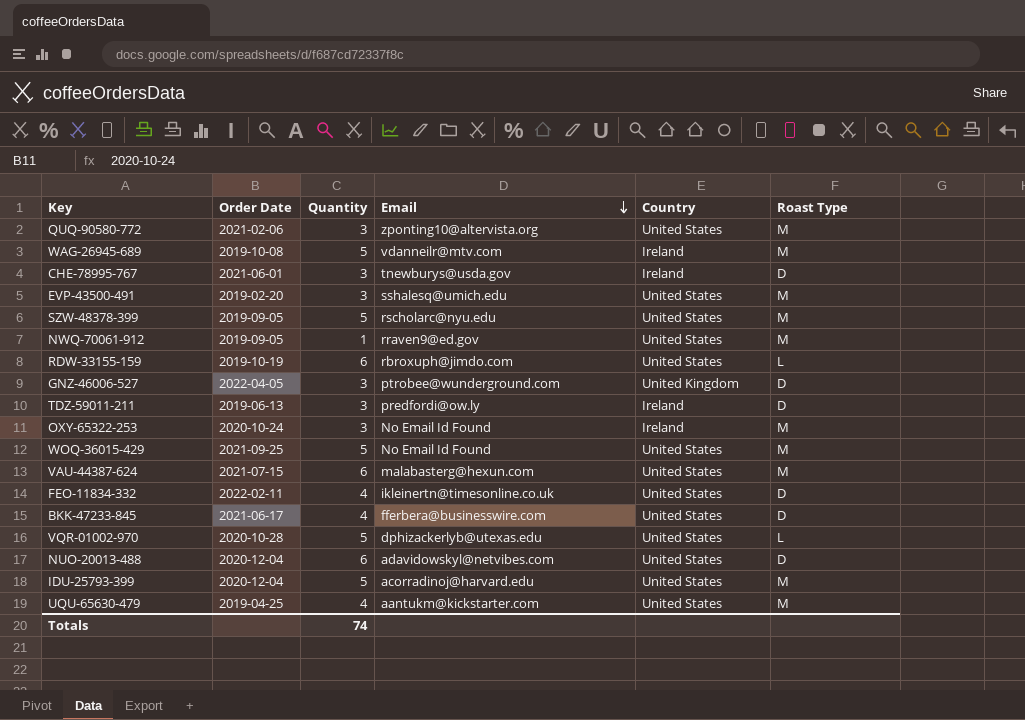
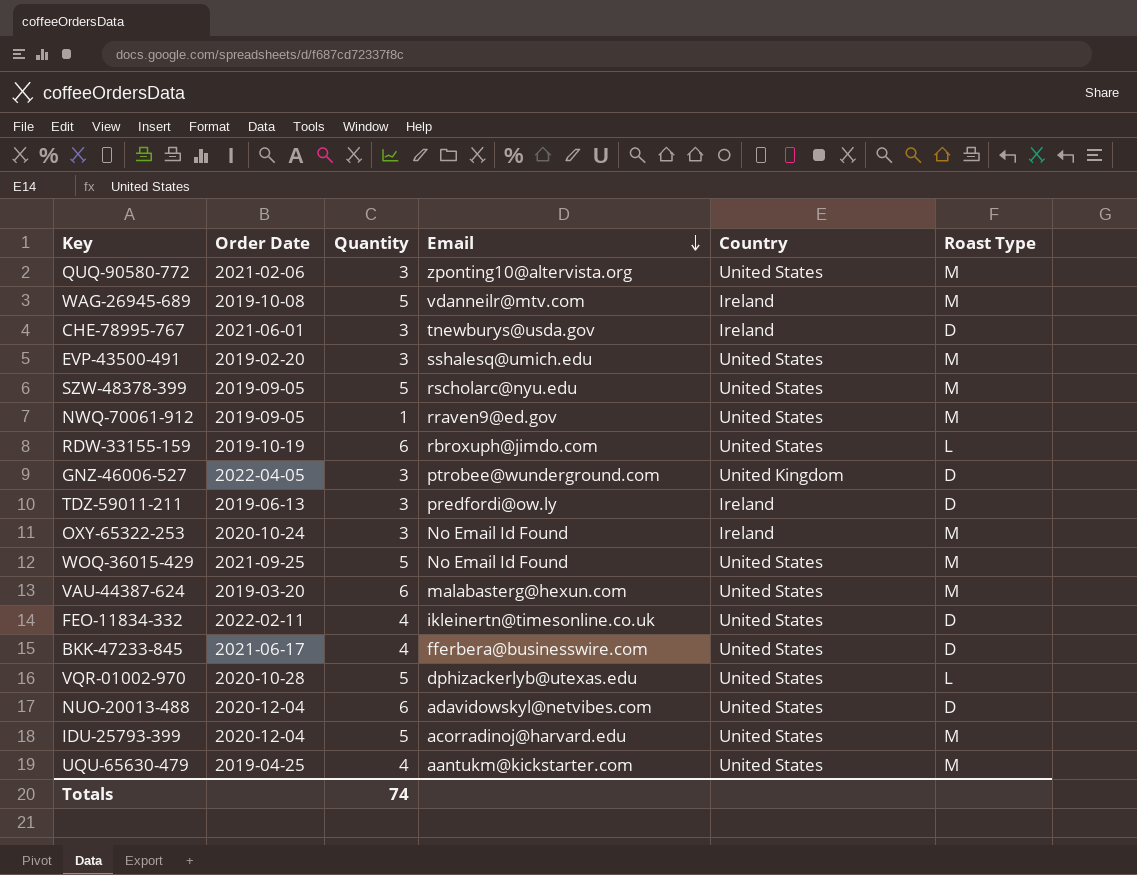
VAU-44387-624 | Order Date: 2021-07-15 -> 2019-03-20

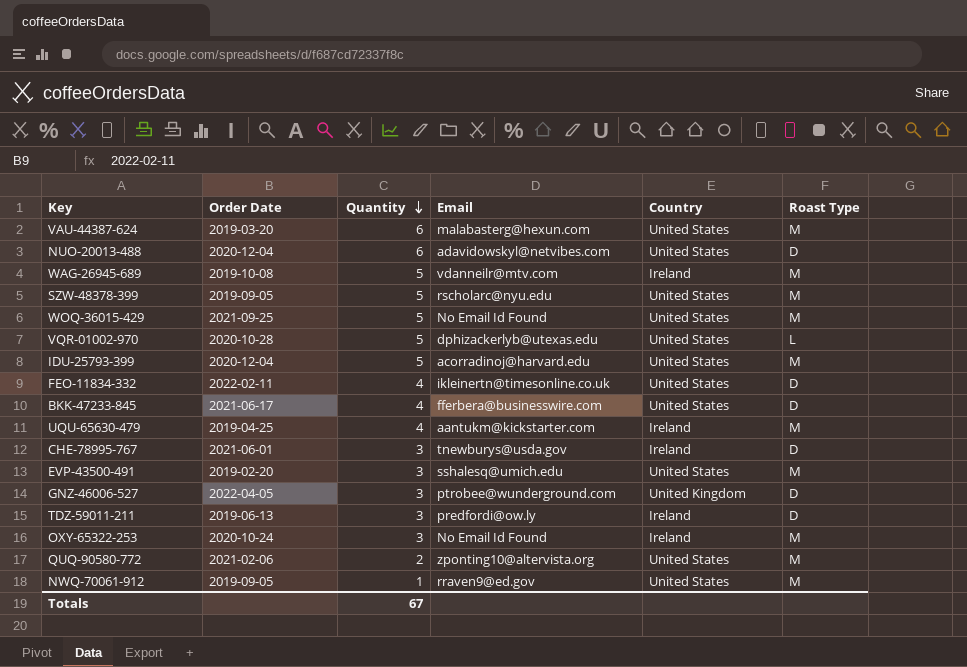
row order: Email descending -> Quantity descending
row RDW-33155-159: 2019-10-19 | 6 | rbroxuph@jimdo.com | United States | L -> none
UQU-65630-479 | Country: United States -> Ireland
QUQ-90580-772 | Quantity: 3 -> 2
Totals | Quantity: 74 -> 67

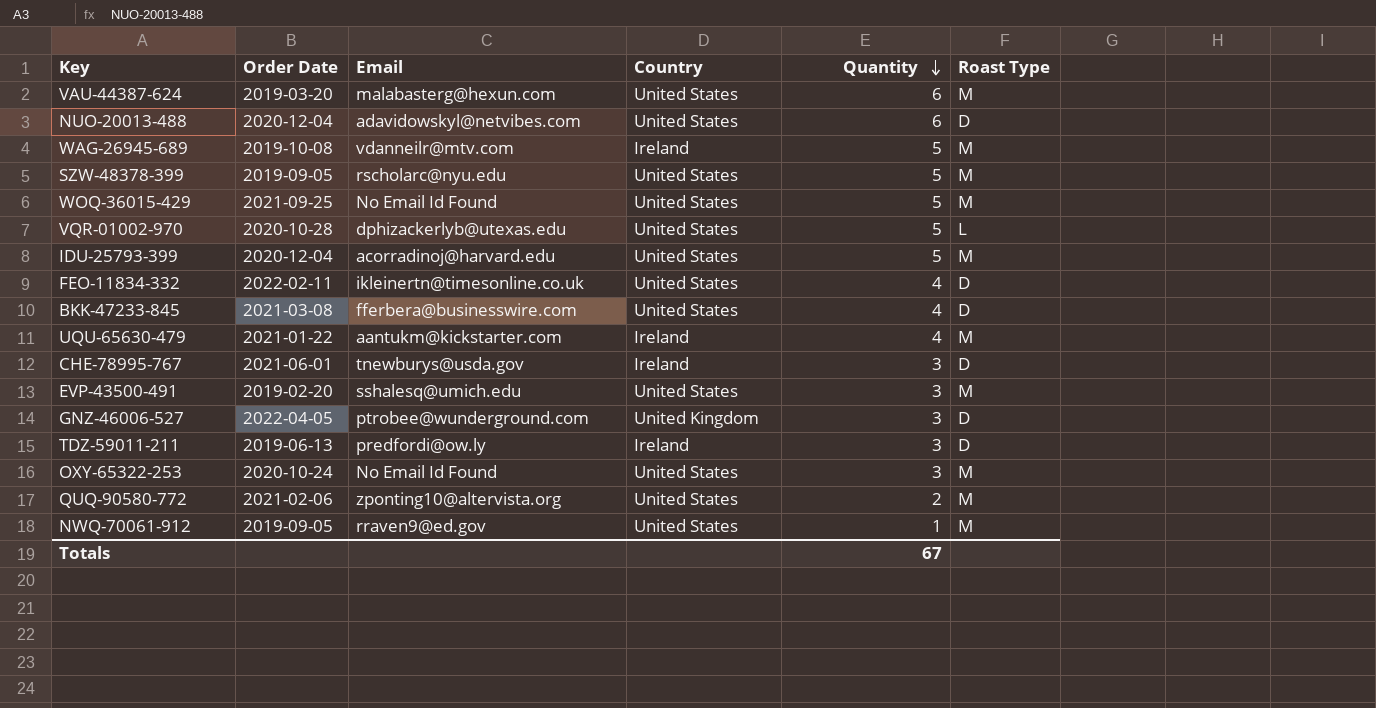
column Quantity | position: 3 -> 5
BKK-47233-845 | Order Date: 2021-06-17 -> 2021-03-08
UQU-65630-479 | Order Date: 2019-04-25 -> 2021-01-22
OXY-65322-253 | Country: Ireland -> United States

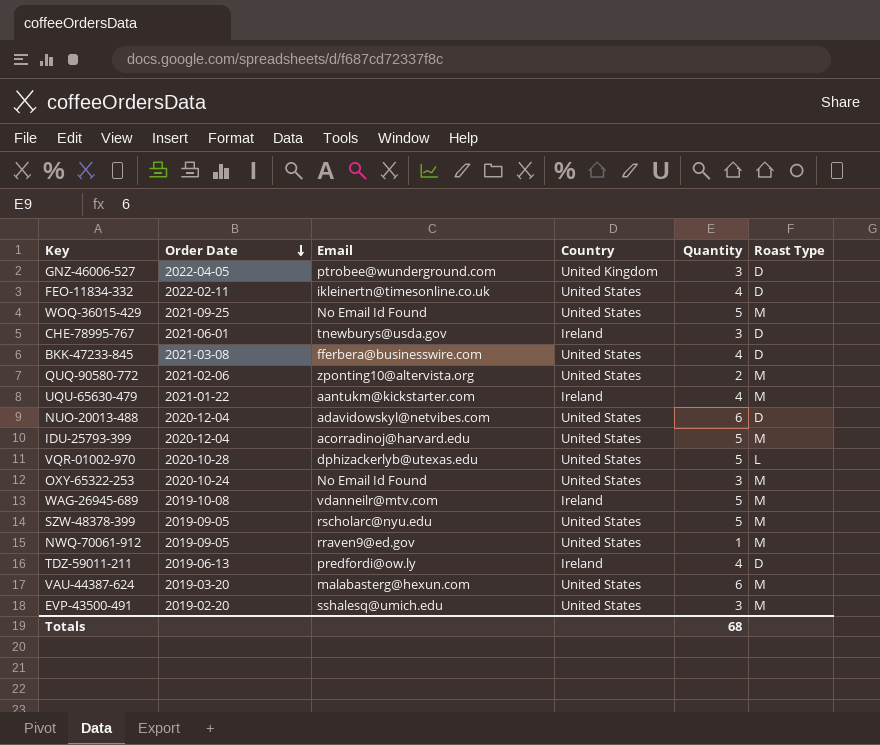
row order: Quantity descending -> Order Date descending
TDZ-59011-211 | Quantity: 3 -> 4
Totals | Quantity: 67 -> 68

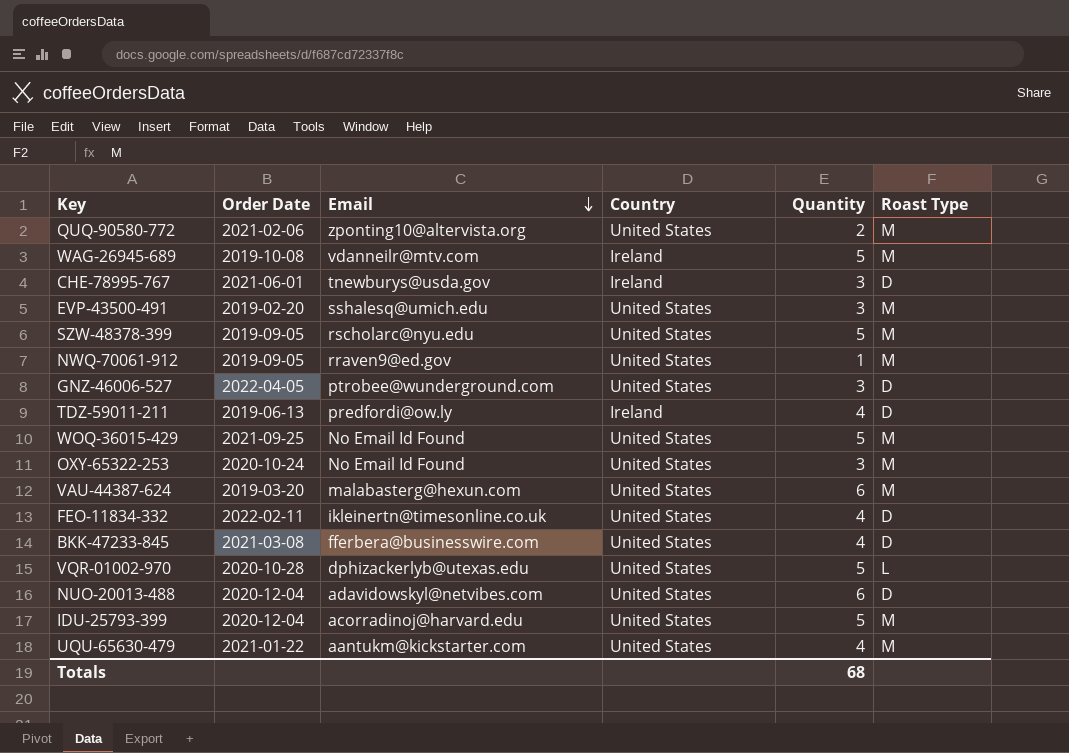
row order: Order Date descending -> Email descending
GNZ-46006-527 | Country: United Kingdom -> United States
UQU-65630-479 | Country: Ireland -> United States

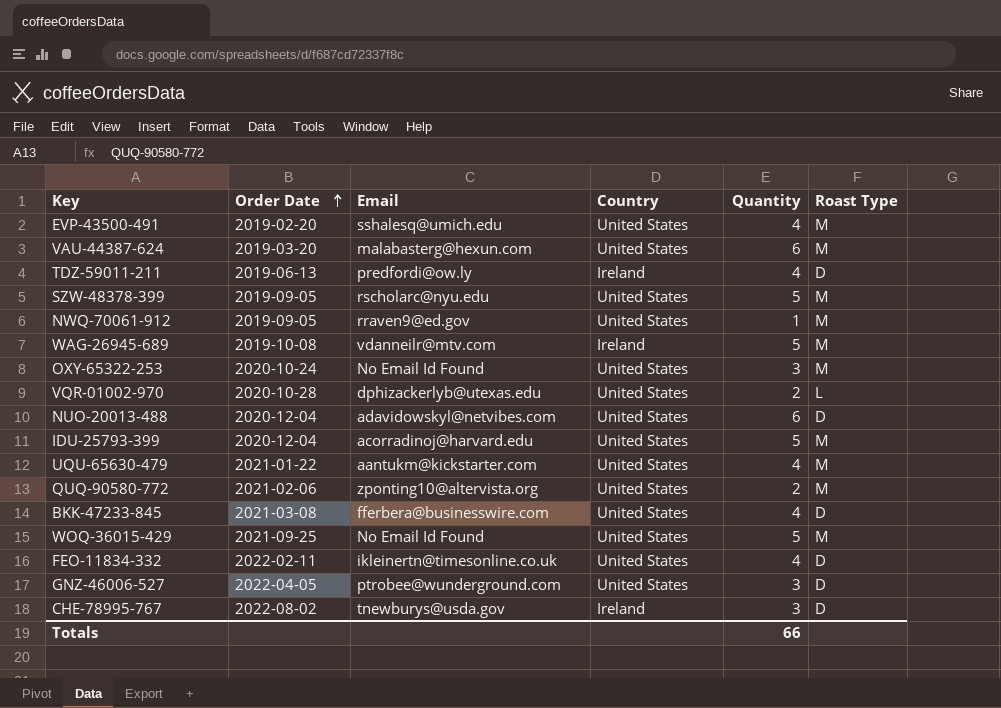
row order: Email descending -> Order Date ascending
EVP-43500-491 | Quantity: 3 -> 4
VQR-01002-970 | Quantity: 5 -> 2
CHE-78995-767 | Order Date: 2021-06-01 -> 2022-08-02
Totals | Quantity: 68 -> 66

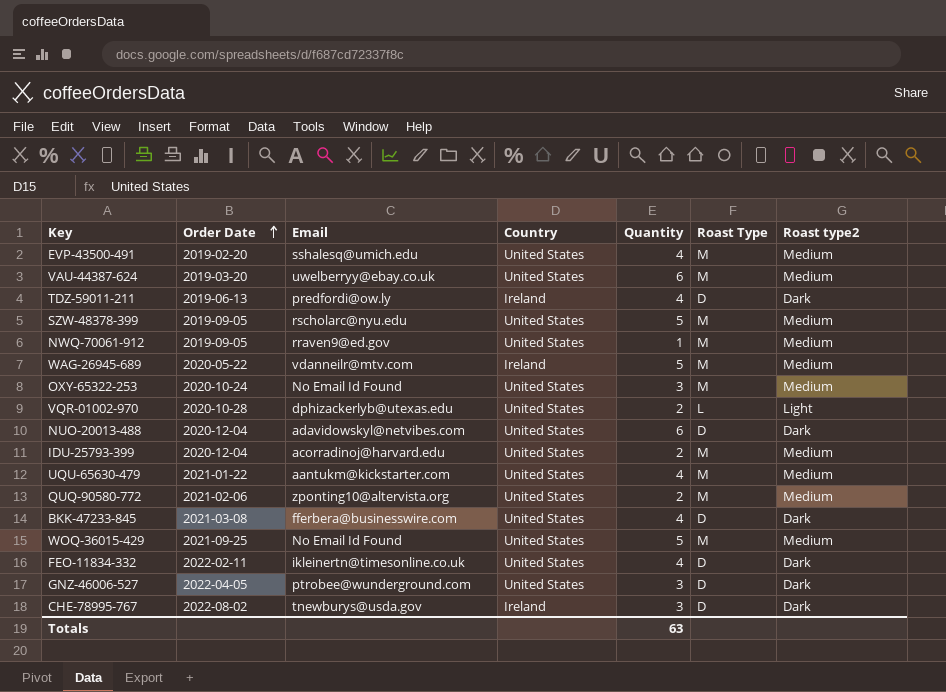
column Roast type2 | position: none -> 7
VAU-44387-624 | Email: malabasterg@hexun.com -> uwelberryy@ebay.co.uk
WAG-26945-689 | Order Date: 2019-10-08 -> 2020-05-22
IDU-25793-399 | Quantity: 5 -> 2
Totals | Quantity: 66 -> 63

